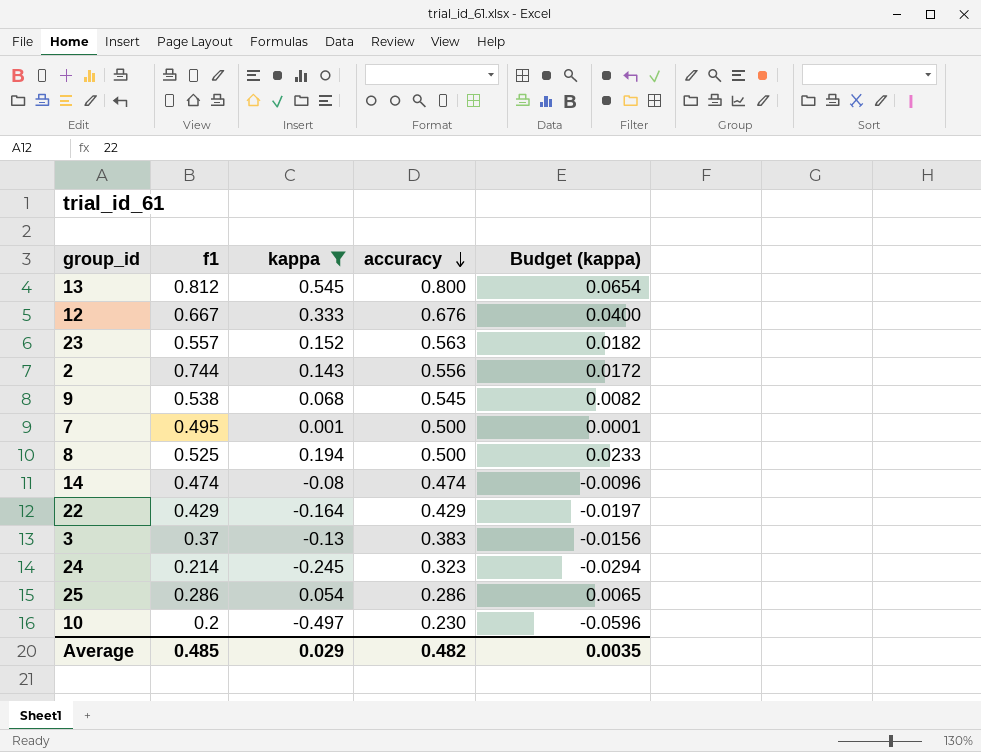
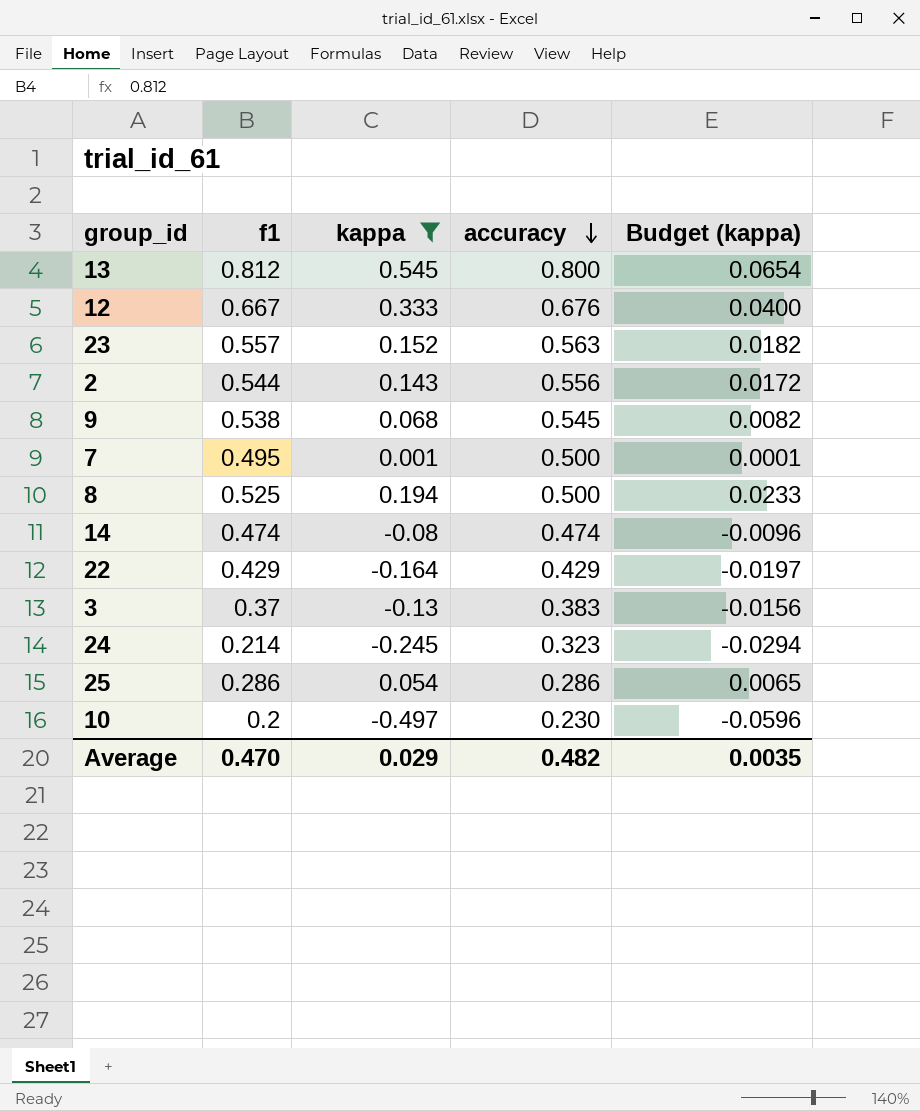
2 | f1: 0.744 -> 0.544
Average | f1: 0.485 -> 0.470

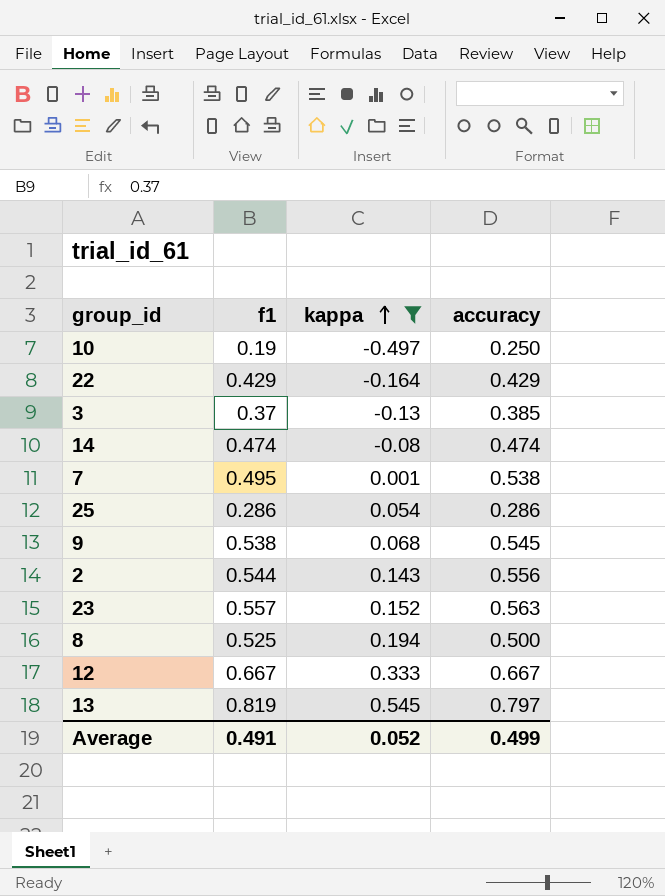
row order: accuracy descending -> kappa ascending
column Budget (kappa) | formula: [kappa] * 0.12 -> none
row 24: 0.214 | -0.245 | 0.323 | -0.0294 -> none
10 | f1: 0.2 -> 0.19
10 | accuracy: 0.230 -> 0.250
3 | accuracy: 0.383 -> 0.385
7 | accuracy: 0.500 -> 0.538
12 | accuracy: 0.676 -> 0.667
13 | f1: 0.812 -> 0.819
13 | accuracy: 0.800 -> 0.797
Average | f1: 0.470 -> 0.491
Average | kappa: 0.029 -> 0.052
Average | accuracy: 0.482 -> 0.499

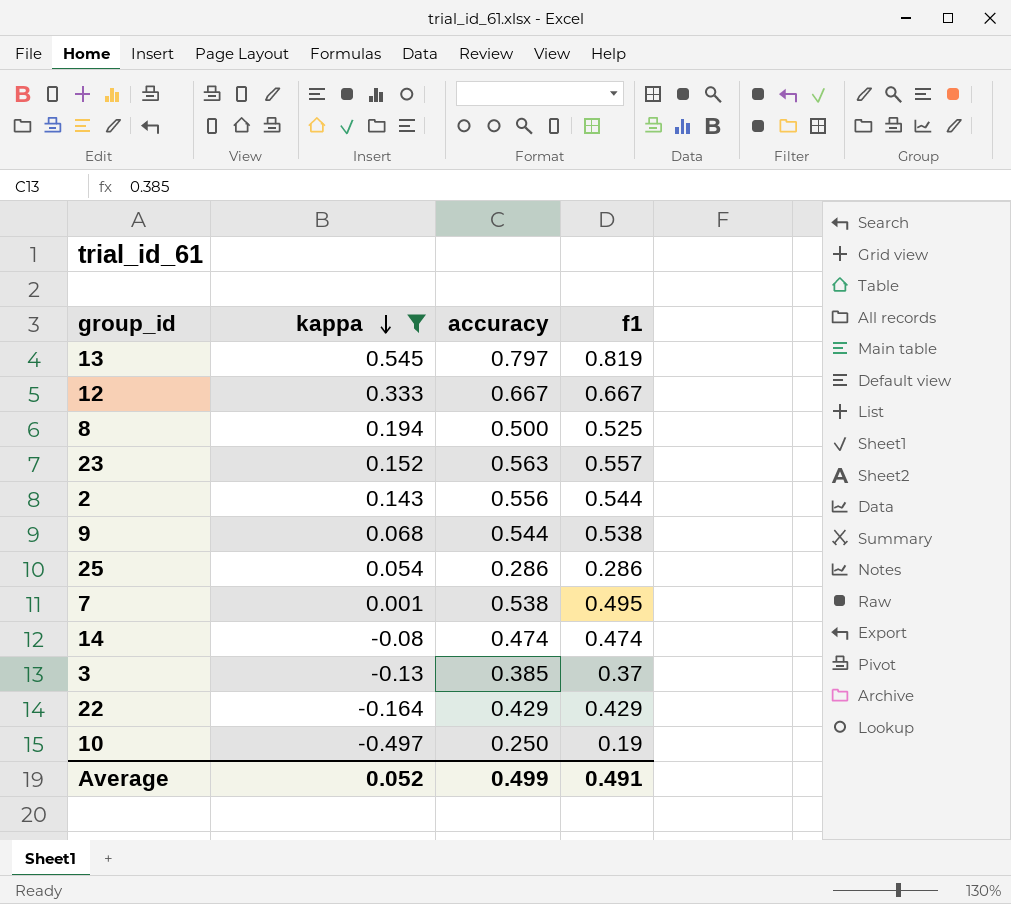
row order: kappa ascending -> kappa descending
column f1 | position: 2 -> 4
9 | accuracy: 0.545 -> 0.544

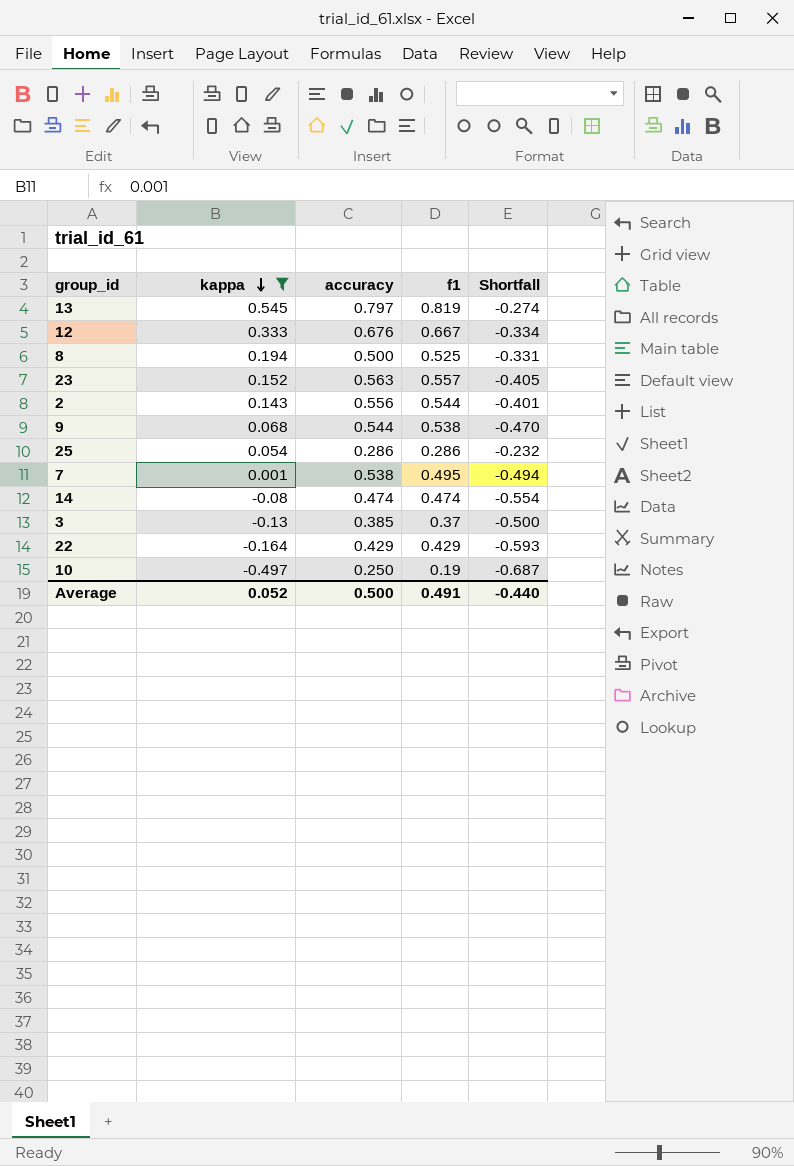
column Shortfall | formula: none -> [kappa] - [f1]
12 | accuracy: 0.667 -> 0.676
Average | accuracy: 0.499 -> 0.500

